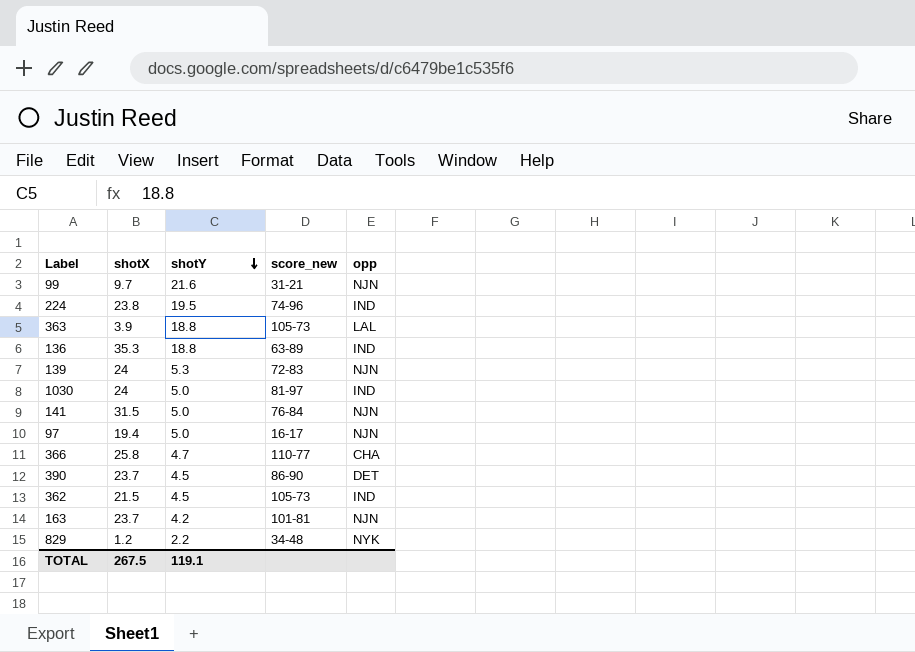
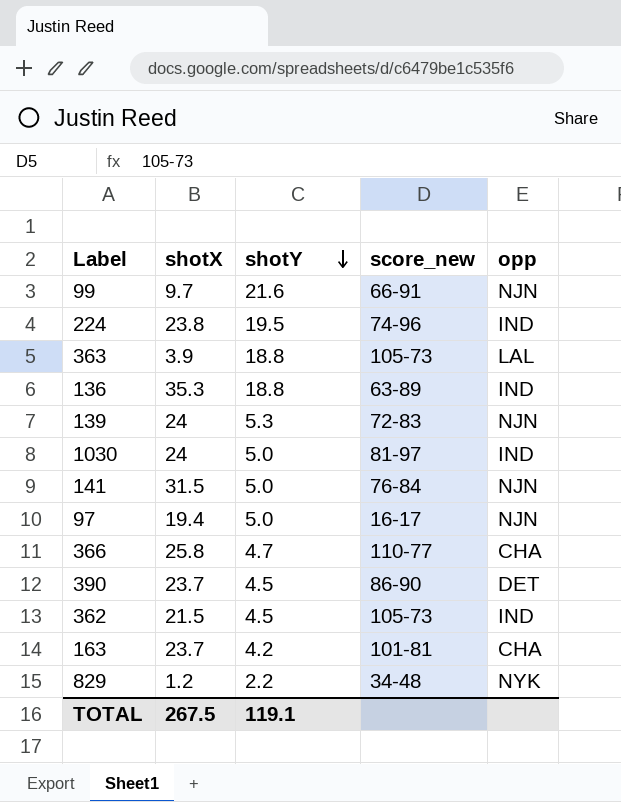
99 | score_new: 31-21 -> 66-91
163 | opp: NJN -> CHA

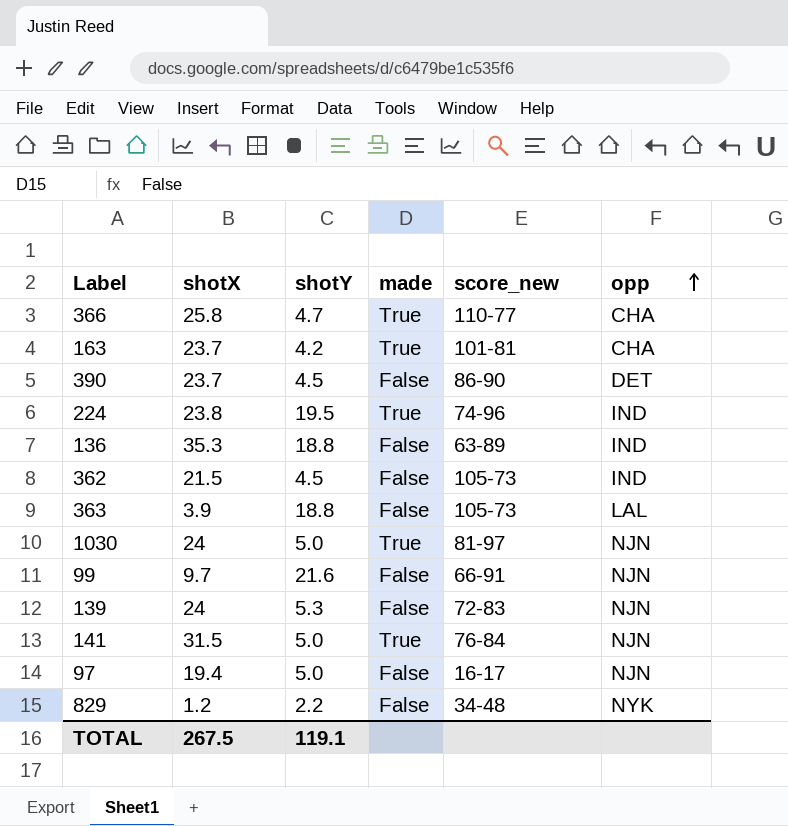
row order: shotY descending -> opp ascending
column made | position: none -> 4
1030 | opp: IND -> NJN

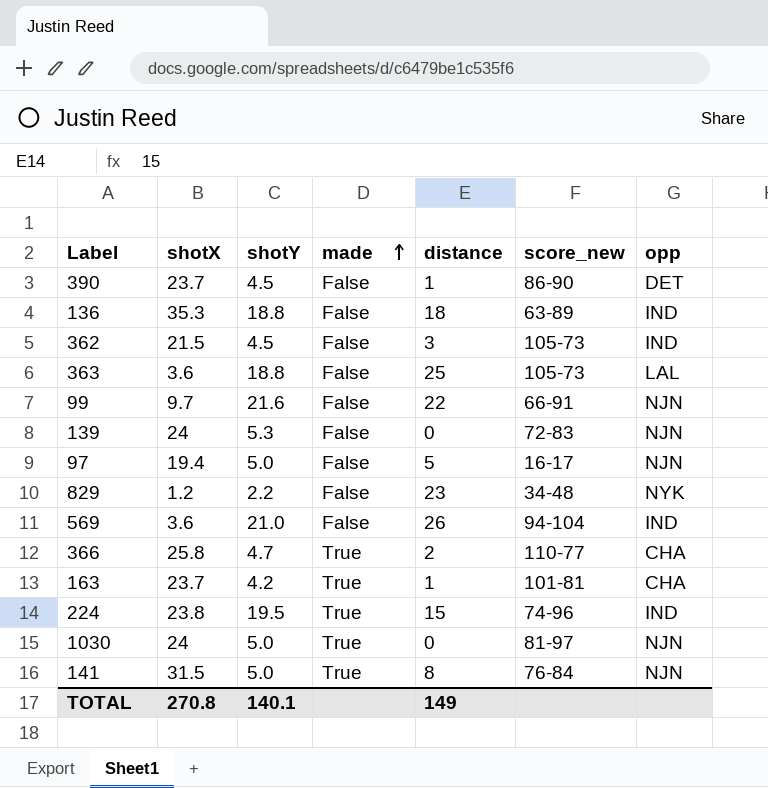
row order: opp ascending -> made ascending
column distance | position: none -> 5
363 | shotX: 3.9 -> 3.6
row 569: none -> 3.6 | 21.0 | False | 26 | 94-104 | IND
TOTAL | shotX: 267.5 -> 270.8
TOTAL | shotY: 119.1 -> 140.1

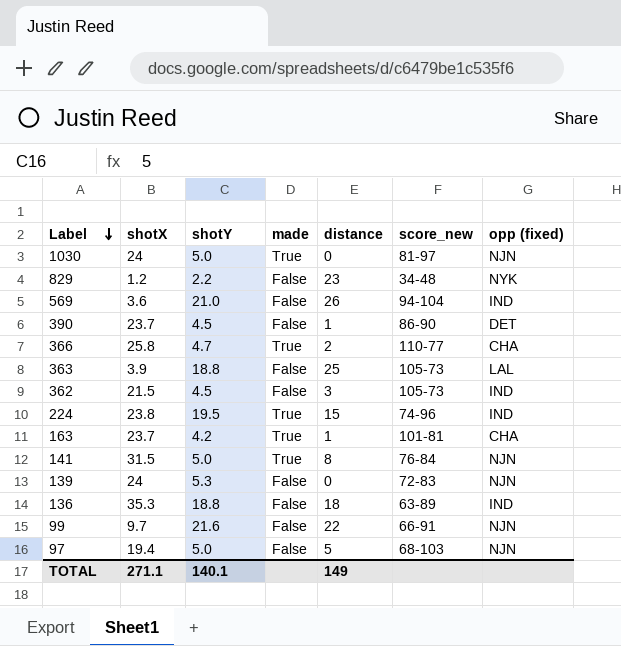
row order: made ascending -> Label descending
column name: opp -> opp (fixed)
363 | shotX: 3.6 -> 3.9
97 | score_new: 16-17 -> 68-103
TOTAL | shotX: 270.8 -> 271.1

